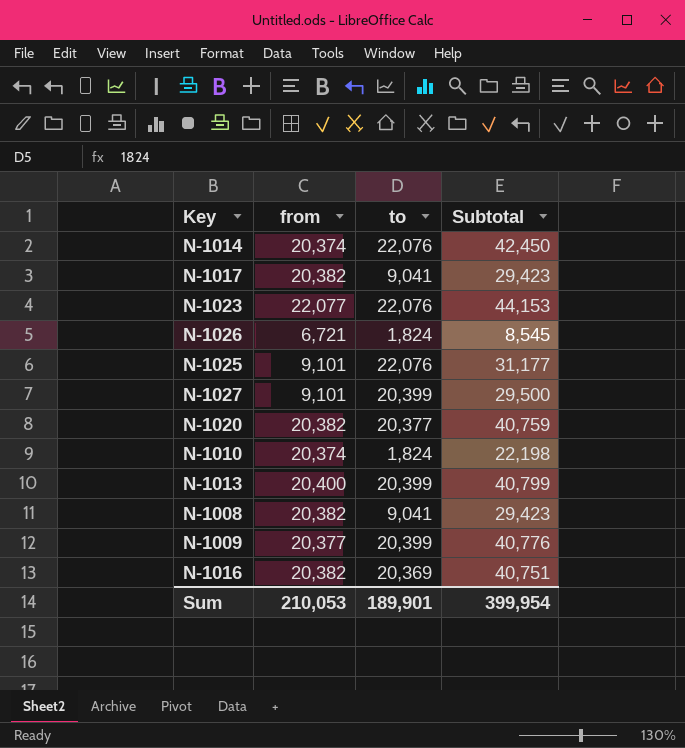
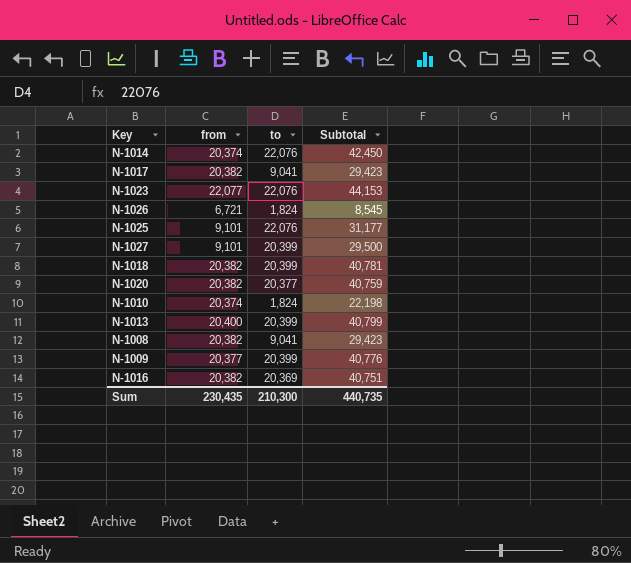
row N-1018: none -> 20,382 | 20,399 | 40,781
Sum | from: 210,053 -> 230,435
Sum | to: 189,901 -> 210,300
Sum | Subtotal: 399,954 -> 440,735

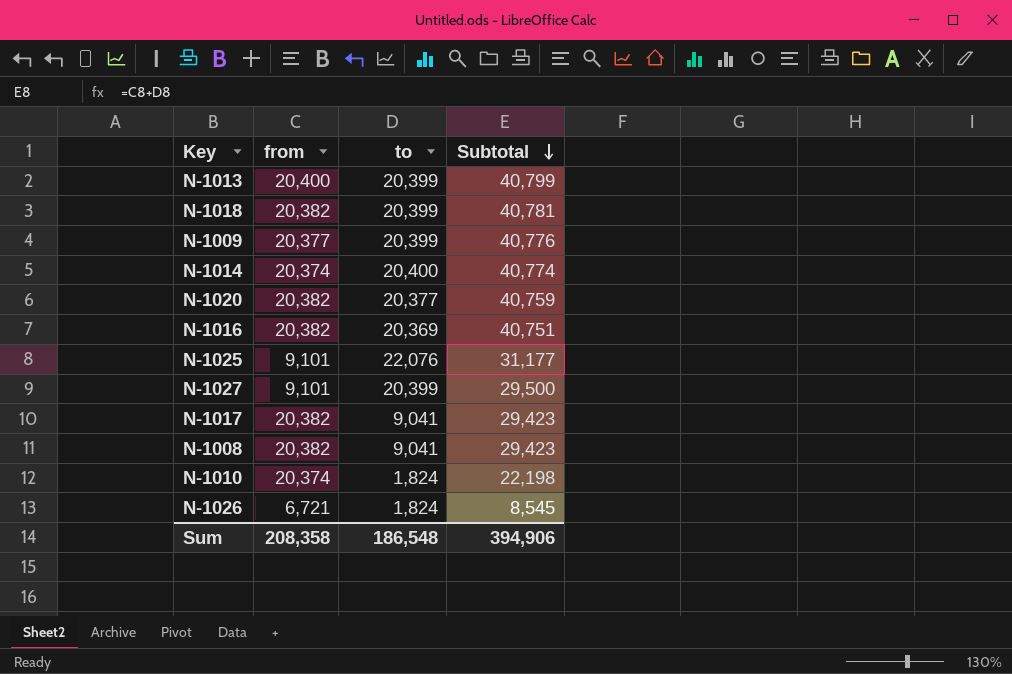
row order: none -> Subtotal descending
row N-1023: 22,077 | 22,076 | 44,153 -> none
N-1014 | to: 22,076 -> 20,400
N-1014 | Subtotal: 42,450 -> 40,774
Sum | from: 230,435 -> 208,358
Sum | to: 210,300 -> 186,548
Sum | Subtotal: 440,735 -> 394,906

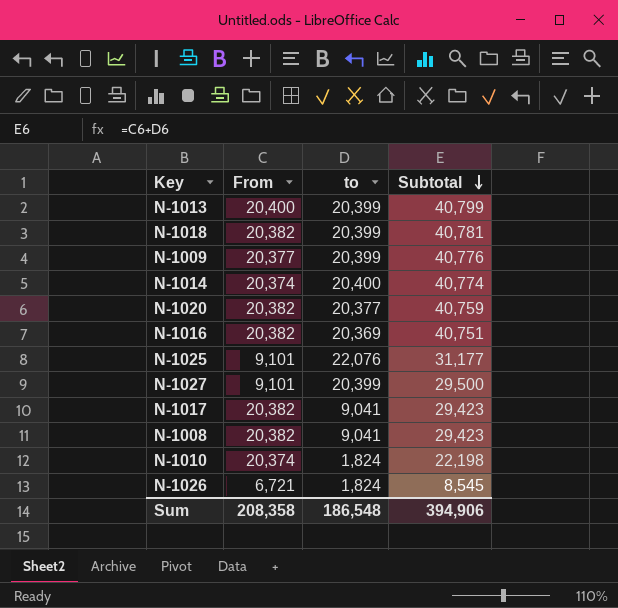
column name: from -> From

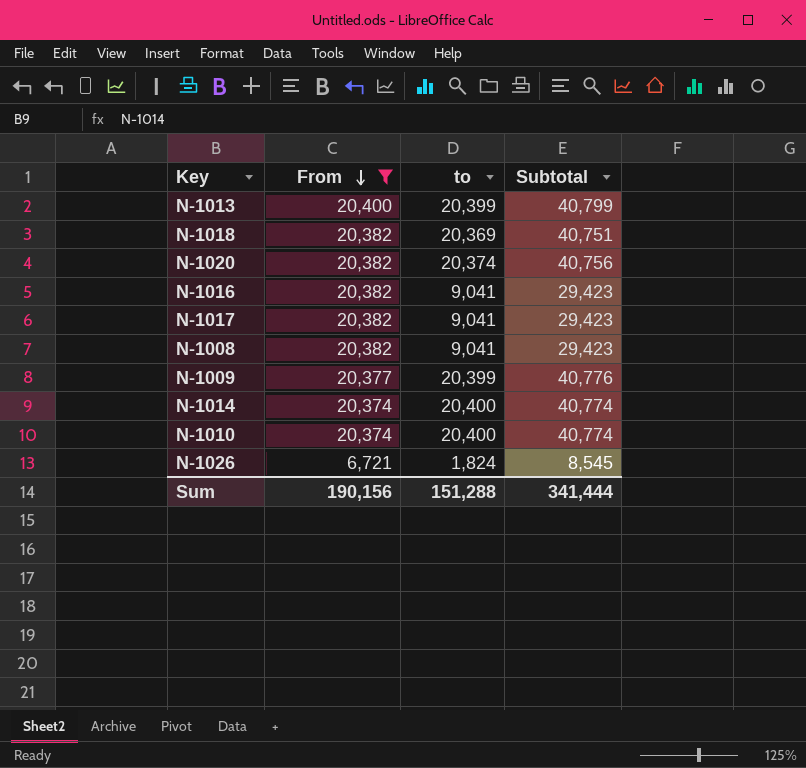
filter: none -> From != 9,101
row order: Subtotal descending -> From descending
N-1018 | to: 20,399 -> 20,369
N-1018 | Subtotal: 40,781 -> 40,751
N-1020 | to: 20,377 -> 20,374
N-1020 | Subtotal: 40,759 -> 40,756
N-1016 | to: 20,369 -> 9,041
N-1016 | Subtotal: 40,751 -> 29,423
N-1010 | to: 1,824 -> 20,400
N-1010 | Subtotal: 22,198 -> 40,774
Sum | From: 208,358 -> 190,156
Sum | to: 186,548 -> 151,288
Sum | Subtotal: 394,906 -> 341,444

